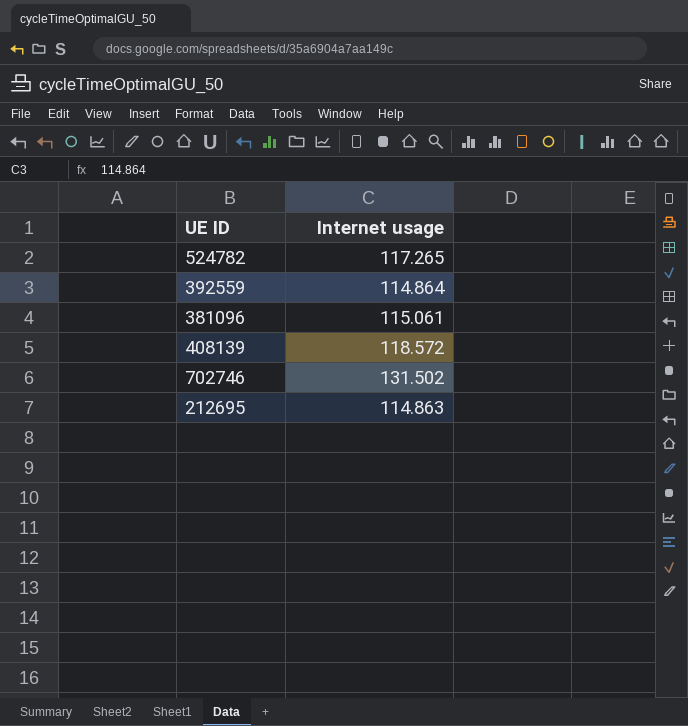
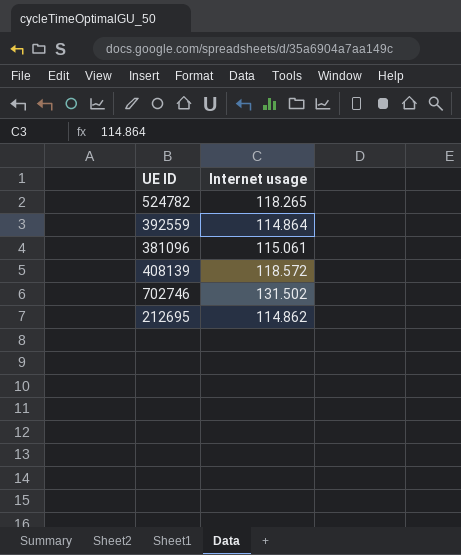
524782 | Internet usage: 117.265 -> 118.265
212695 | Internet usage: 114.863 -> 114.862

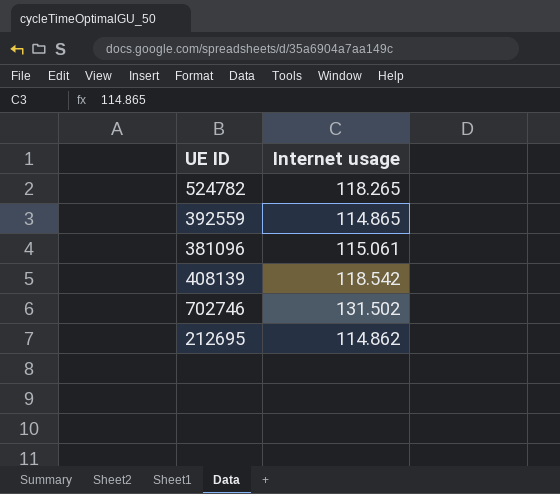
392559 | Internet usage: 114.864 -> 114.865
408139 | Internet usage: 118.572 -> 118.542

